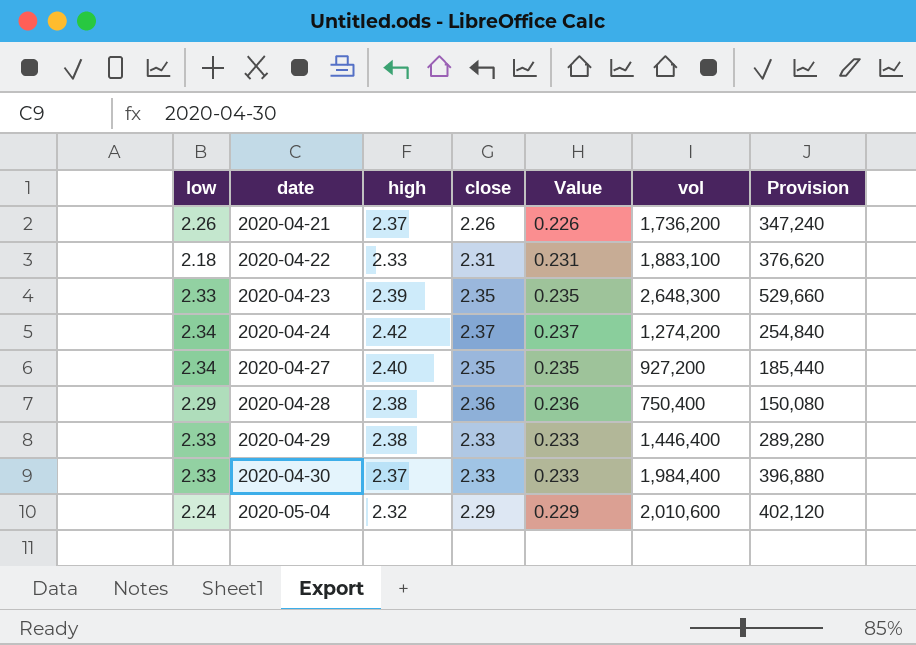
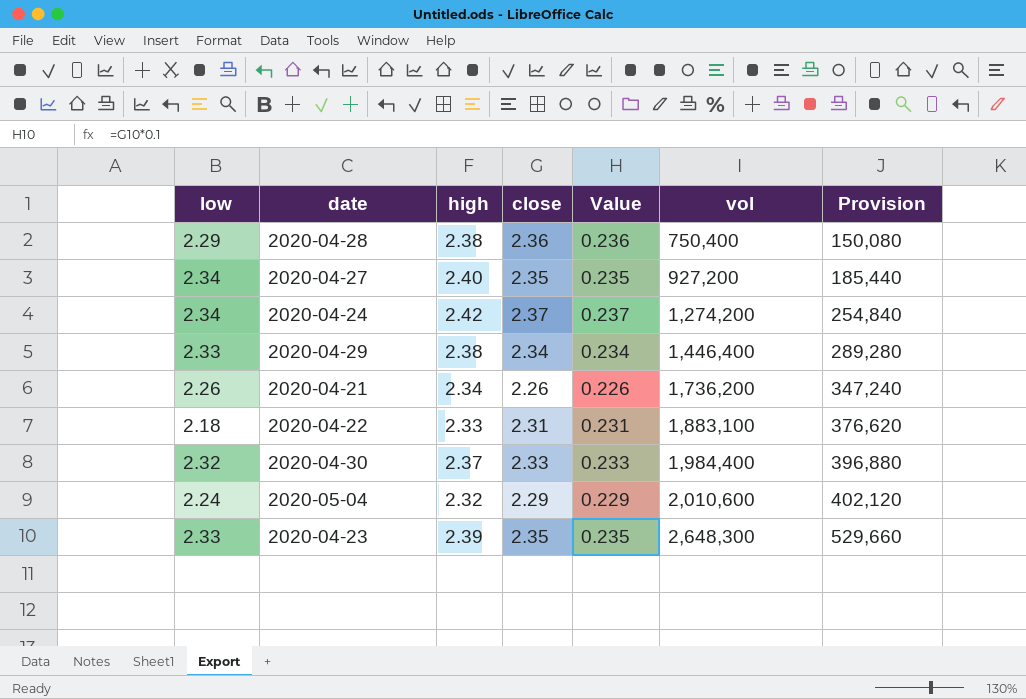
row order: date ascending -> vol ascending
2020-04-29 | close: 2.33 -> 2.34
2020-04-29 | Value: 0.233 -> 0.234
2020-04-21 | high: 2.37 -> 2.34
2020-04-30 | low: 2.33 -> 2.32

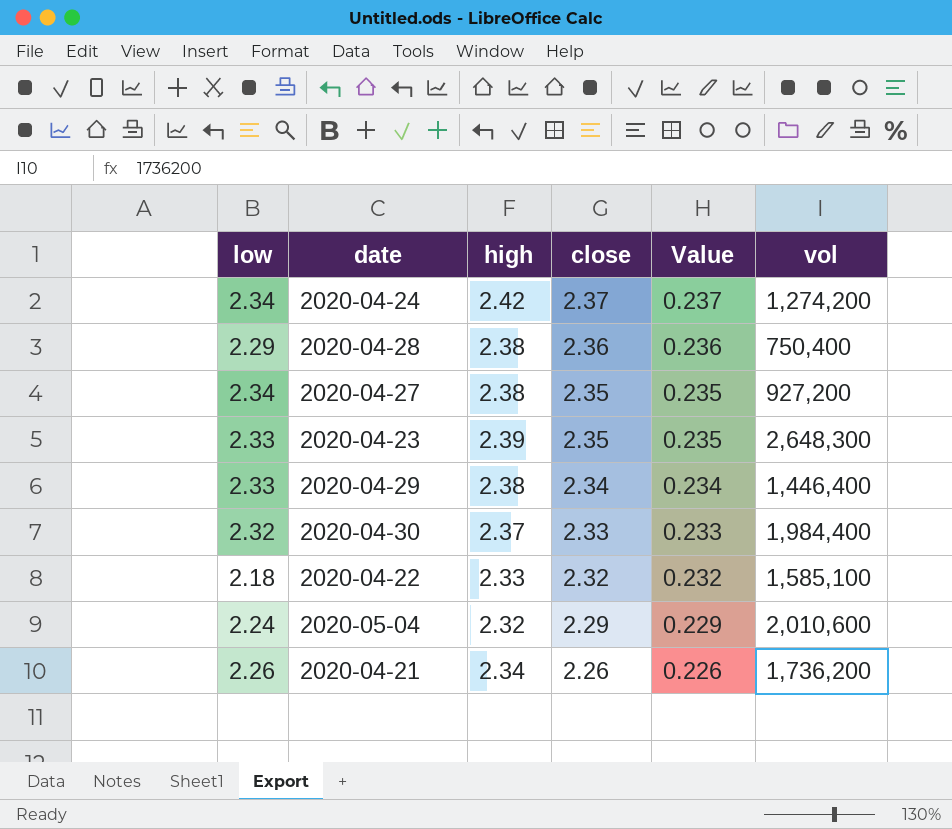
row order: vol ascending -> close descending
column Provision | formula: [vol] * 0.2 -> none
2020-04-27 | high: 2.40 -> 2.38
2020-04-22 | close: 2.31 -> 2.32
2020-04-22 | Value: 0.231 -> 0.232
2020-04-22 | vol: 1,883,100 -> 1,585,100

